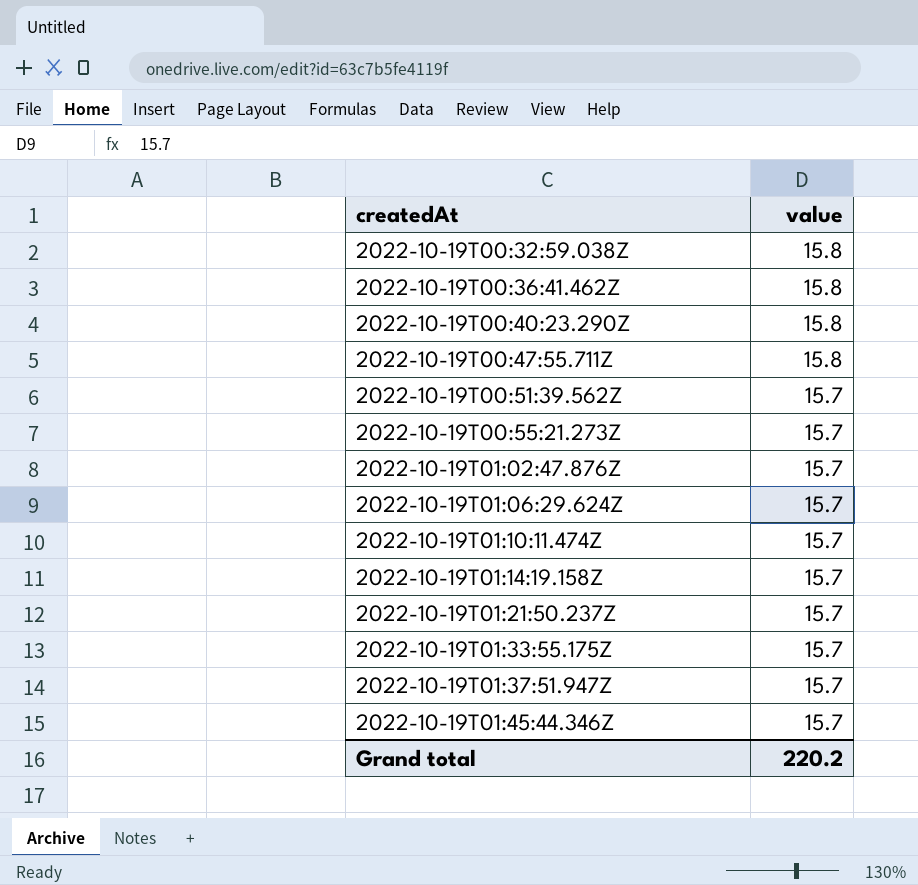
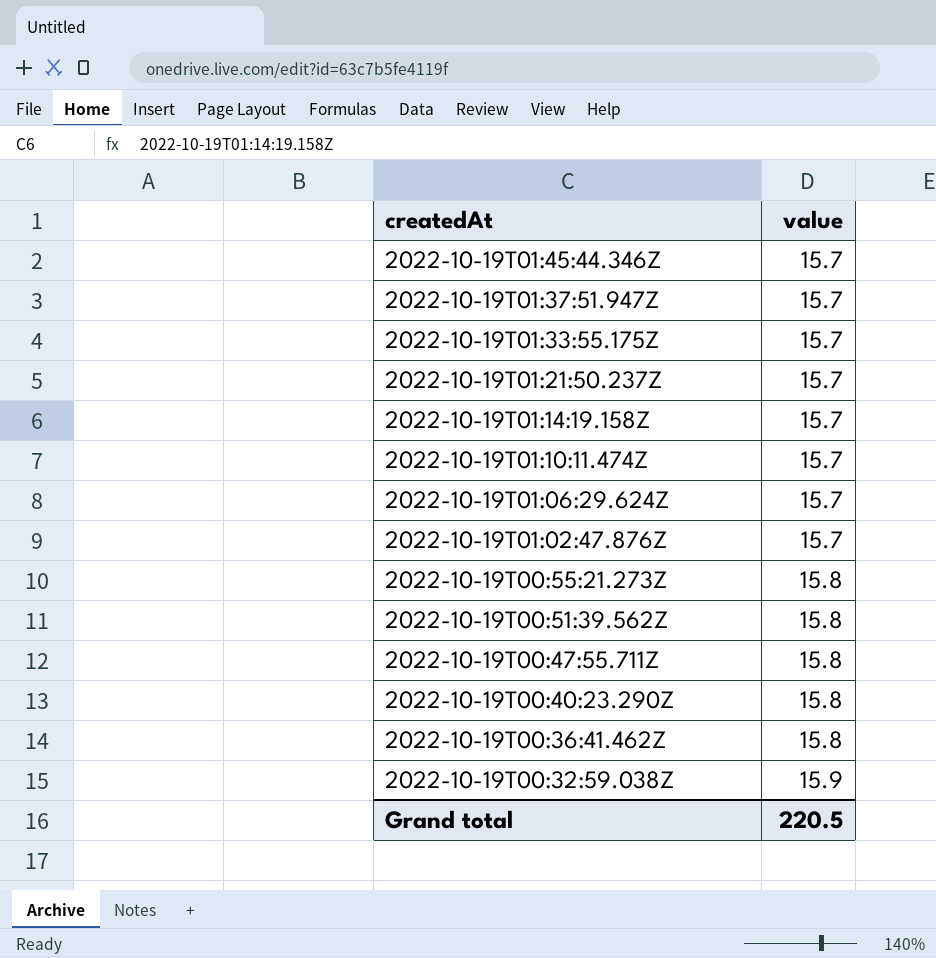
row order: createdAt ascending -> createdAt descending
2022-10-19T00:55:21.273Z | value: 15.7 -> 15.8
2022-10-19T00:51:39.562Z | value: 15.7 -> 15.8
2022-10-19T00:32:59.038Z | value: 15.8 -> 15.9
Grand total | value: 220.2 -> 220.5

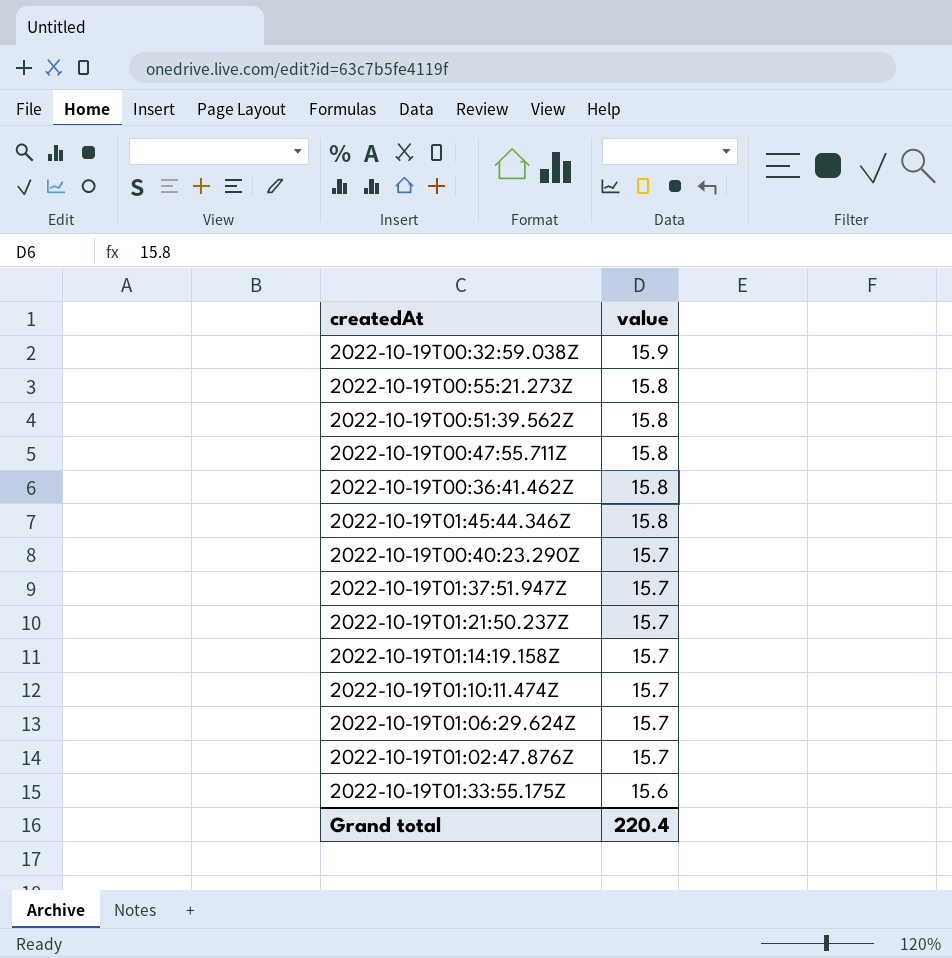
row order: createdAt descending -> value descending
2022-10-19T01:45:44.346Z | value: 15.7 -> 15.8
2022-10-19T00:40:23.290Z | value: 15.8 -> 15.7
2022-10-19T01:33:55.175Z | value: 15.7 -> 15.6
Grand total | value: 220.5 -> 220.4

